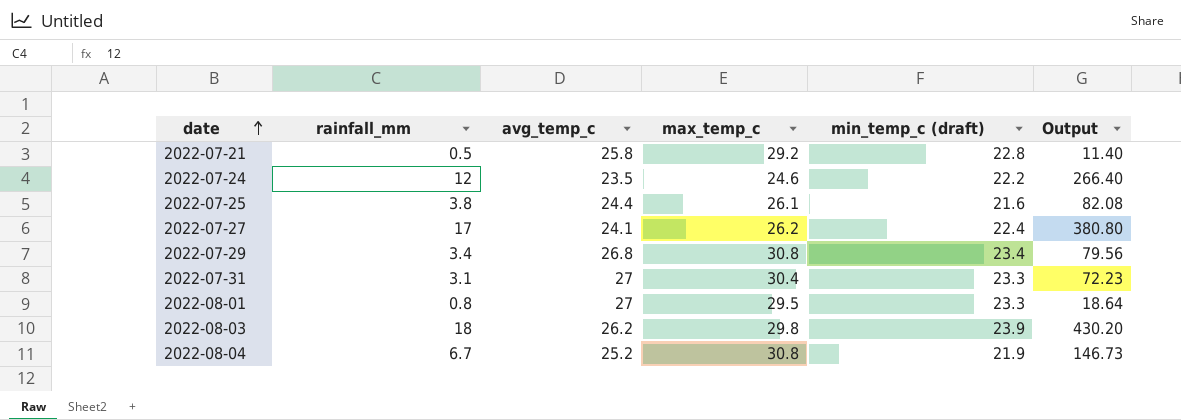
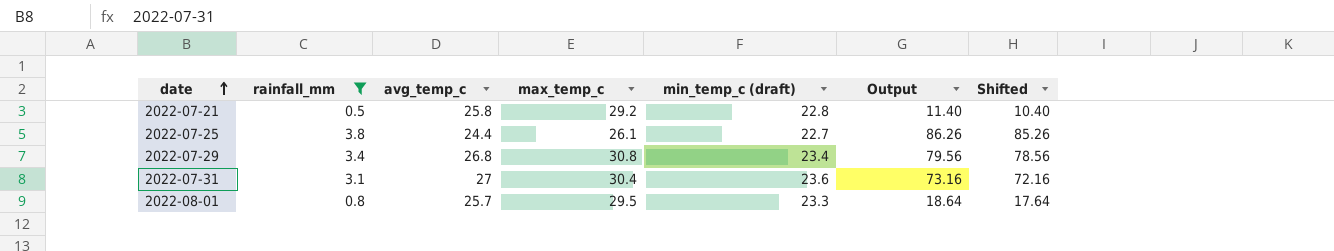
filter: none -> rainfall_mm <= 3.8
column Shifted | formula: none -> [Output] - 1
2022-07-25 | min_temp_c (draft): 21.6 -> 22.7
2022-07-25 | Output: 82.08 -> 86.26
2022-07-31 | min_temp_c (draft): 23.3 -> 23.6
2022-07-31 | Output: 72.23 -> 73.16
2022-08-01 | avg_temp_c: 27 -> 25.7

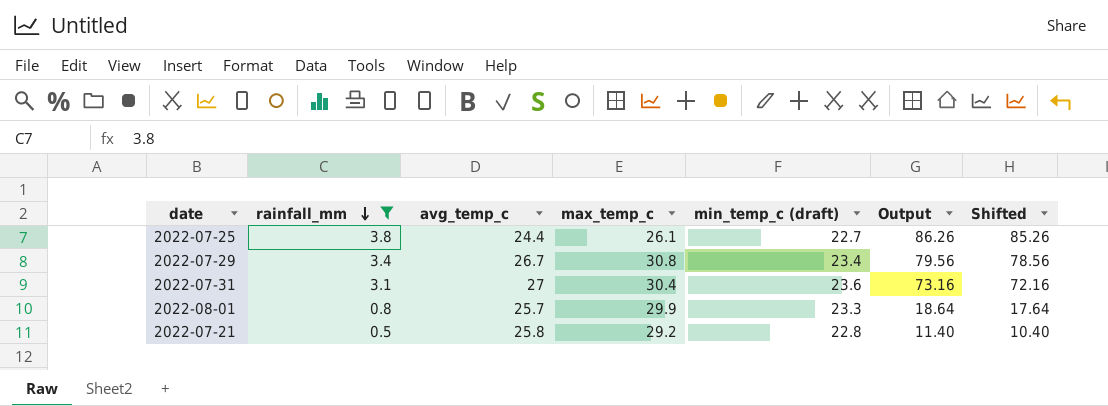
row order: date ascending -> rainfall_mm descending
2022-07-29 | avg_temp_c: 26.8 -> 26.7
2022-08-01 | max_temp_c: 29.5 -> 29.9

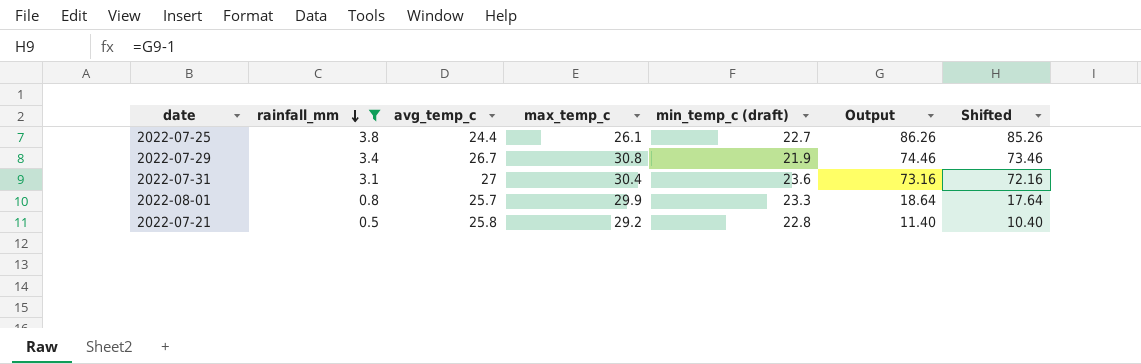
2022-07-29 | min_temp_c (draft): 23.4 -> 21.9
2022-07-29 | Output: 79.56 -> 74.46
2022-07-29 | Shifted: 78.56 -> 73.46

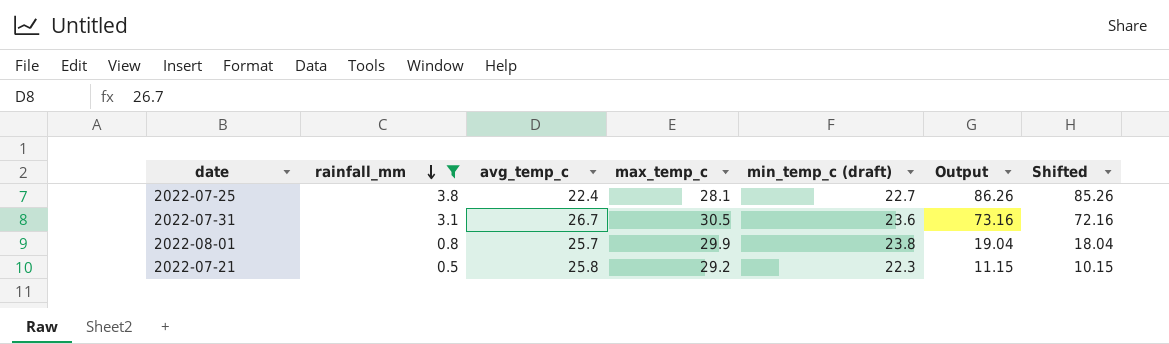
row 2022-07-29: 3.4 | 26.7 | 30.8 | 21.9 | 74.46 | 73.46 -> none
2022-07-25 | avg_temp_c: 24.4 -> 22.4
2022-07-25 | max_temp_c: 26.1 -> 28.1
2022-07-31 | avg_temp_c: 27 -> 26.7
2022-07-31 | max_temp_c: 30.4 -> 30.5
2022-08-01 | min_temp_c (draft): 23.3 -> 23.8
2022-08-01 | Output: 18.64 -> 19.04
2022-08-01 | Shifted: 17.64 -> 18.04
2022-07-21 | min_temp_c (draft): 22.8 -> 22.3
2022-07-21 | Output: 11.40 -> 11.15
2022-07-21 | Shifted: 10.40 -> 10.15

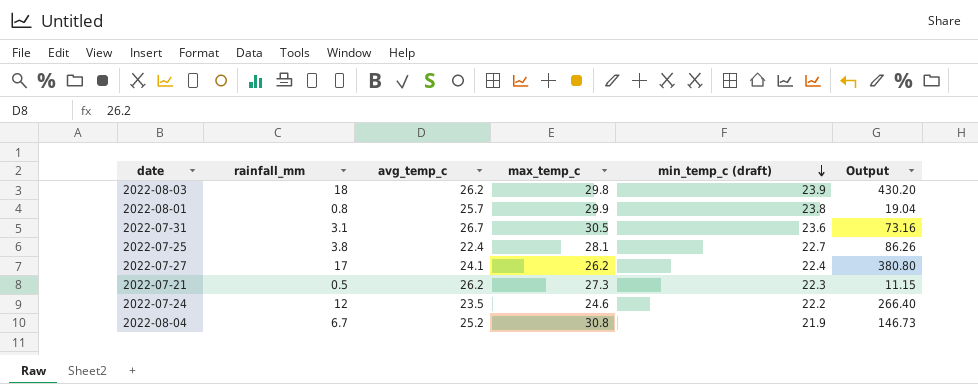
filter: rainfall_mm <= 3.8 -> none
row order: rainfall_mm descending -> min_temp_c (draft) descending
column Shifted | formula: [Output] - 1 -> none
2022-07-21 | avg_temp_c: 25.8 -> 26.2
2022-07-21 | max_temp_c: 29.2 -> 27.3

